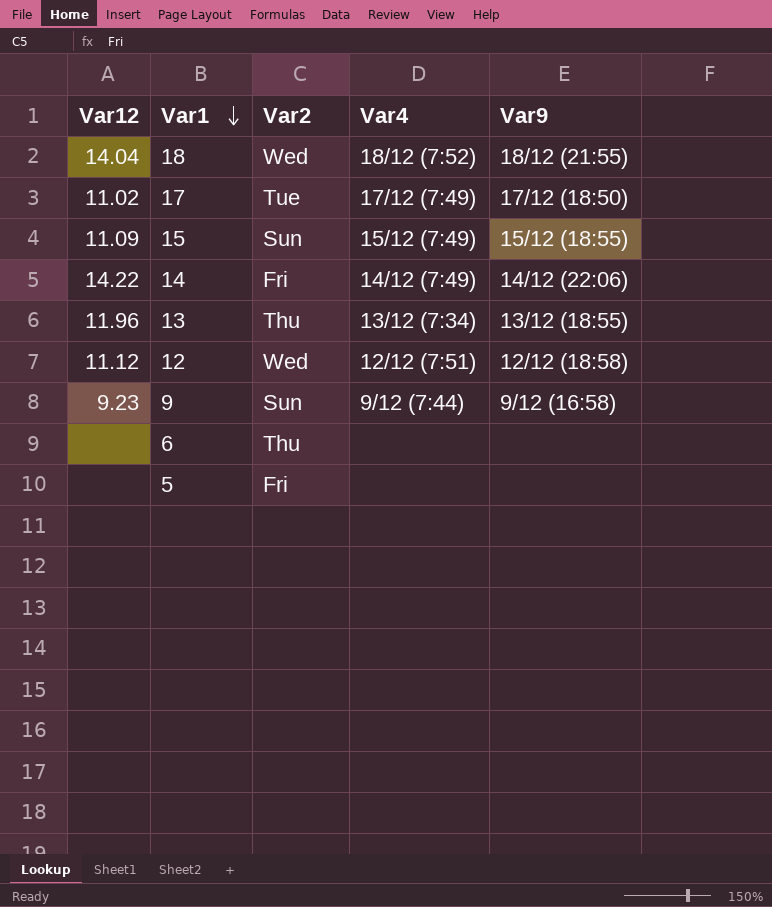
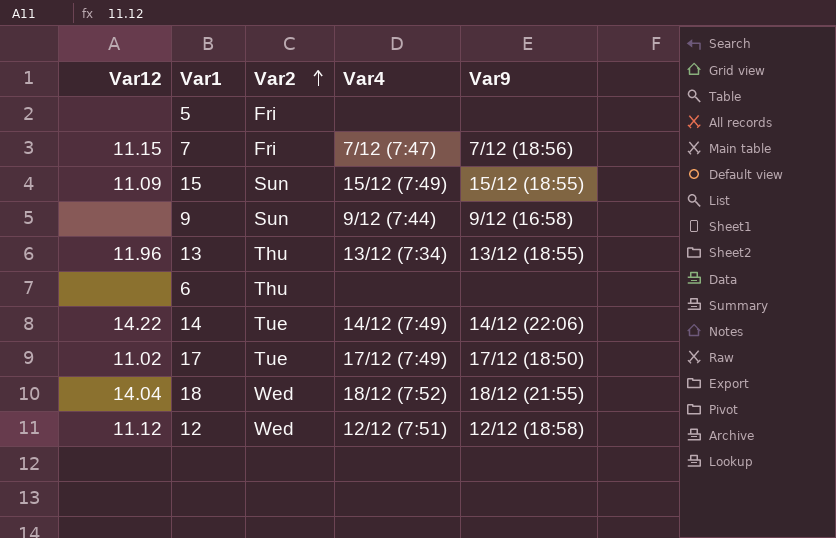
row order: Var1 descending -> Var2 ascending
row 7: none -> 11.15 | Fri | 7/12 (7:47) | 7/12 (18:56)
9 | Var12: 9.23 -> none
14 | Var2: Fri -> Tue

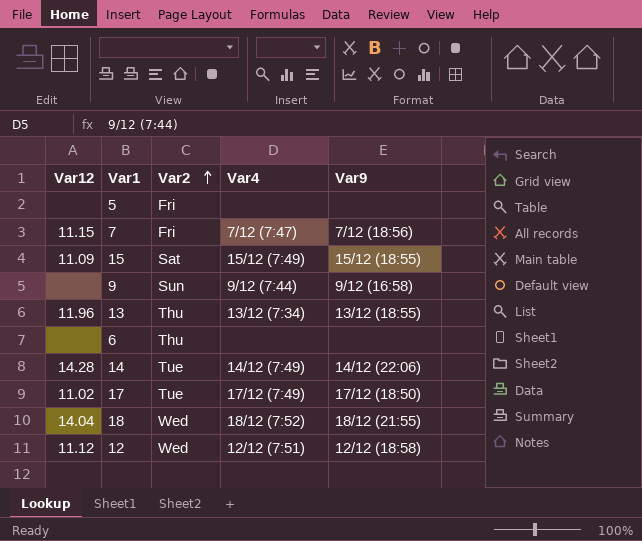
15 | Var2: Sun -> Sat
14 | Var12: 14.22 -> 14.28

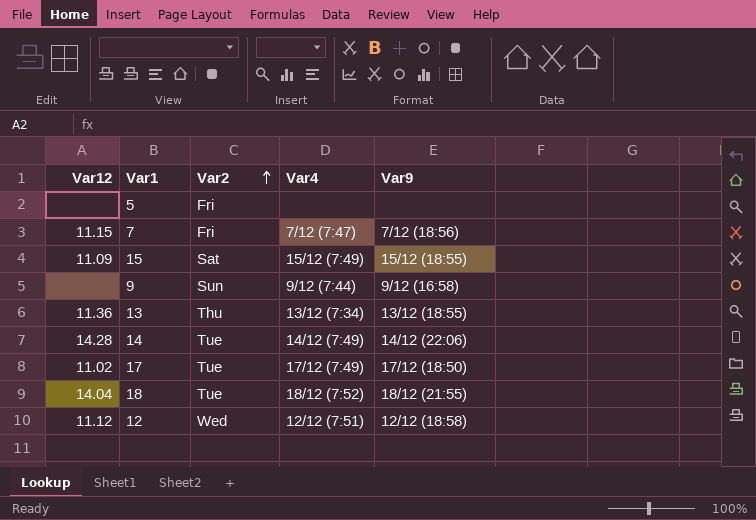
row 6: none | Thu | none | none -> none
13 | Var12: 11.96 -> 11.36
18 | Var2: Wed -> Tue

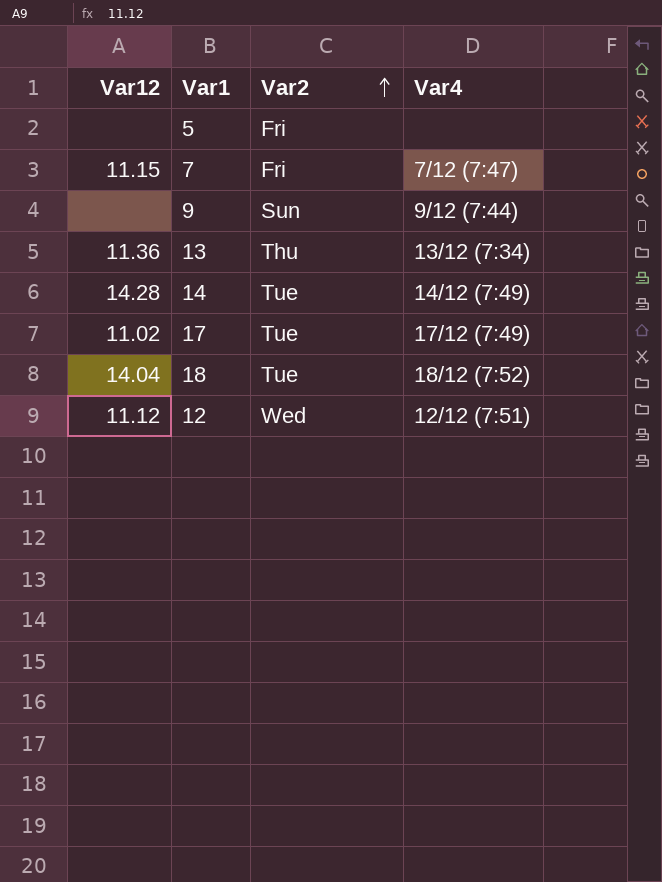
column Var9 | position: 5 -> none
row 15: 11.09 | Sat | 15/12 (7:49) | 15/12 (18:55) -> none

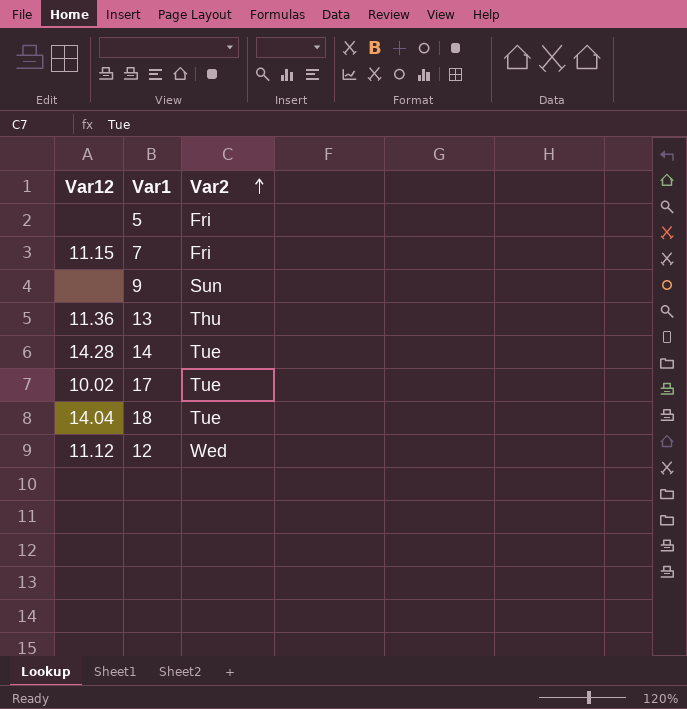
column Var4 | position: 4 -> none
17 | Var12: 11.02 -> 10.02

